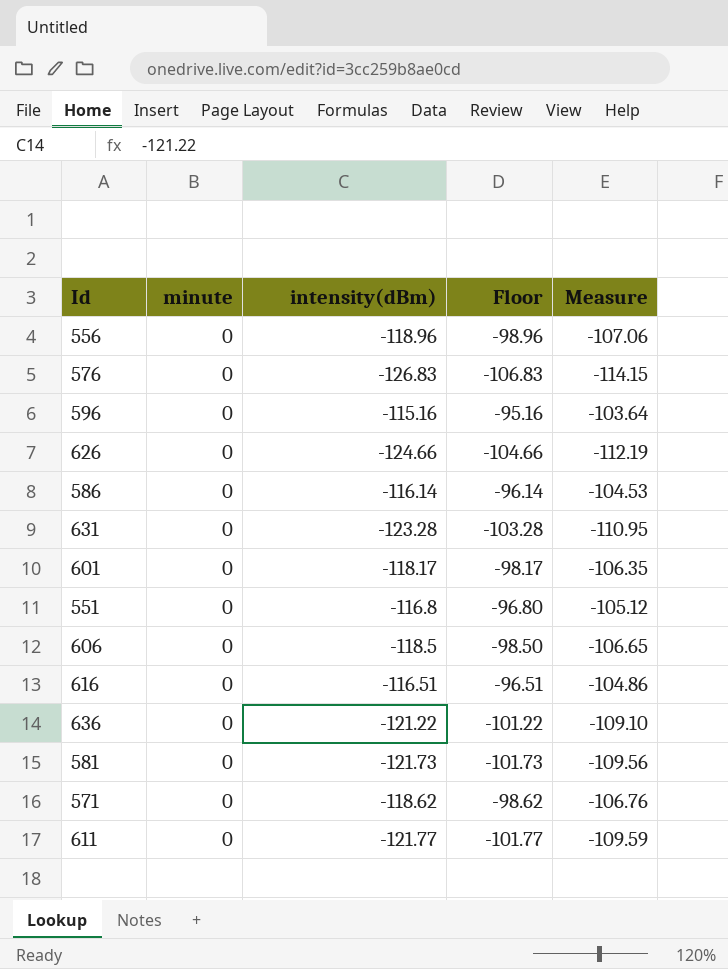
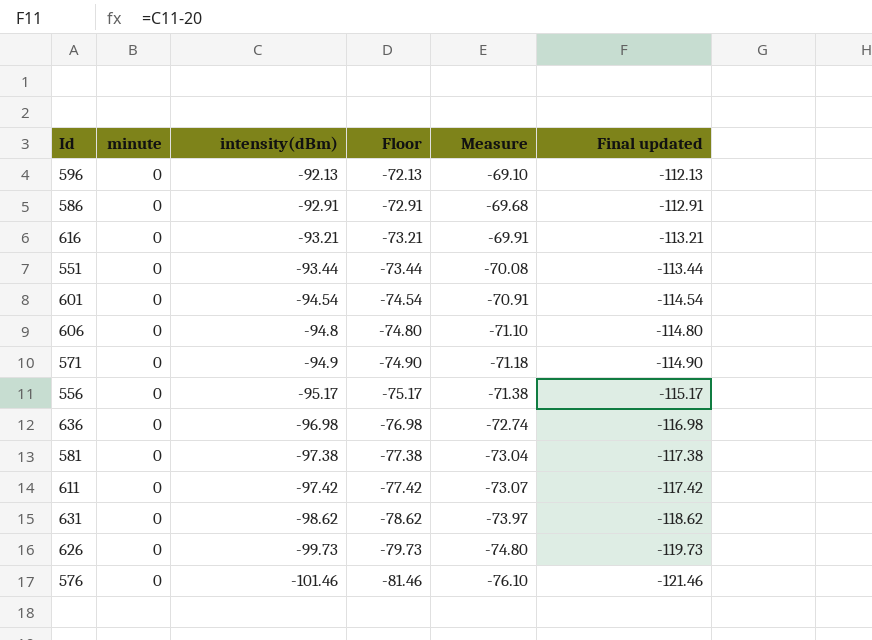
row order: none -> intensity(dBm) descending
column Measure | formula: [intensity(dBm)] * 0.9 -> [intensity(dBm)] * 0.75
column Final updated | formula: none -> [intensity(dBm)] - 20
596 | intensity(dBm): -115.16 -> -92.13
596 | Floor: -95.16 -> -72.13
586 | intensity(dBm): -116.14 -> -92.91
586 | Floor: -96.14 -> -72.91
616 | intensity(dBm): -116.51 -> -93.21
616 | Floor: -96.51 -> -73.21
551 | intensity(dBm): -116.8 -> -93.44
551 | Floor: -96.80 -> -73.44
601 | intensity(dBm): -118.17 -> -94.54
601 | Floor: -98.17 -> -74.54
606 | intensity(dBm): -118.5 -> -94.8
606 | Floor: -98.50 -> -74.80
571 | intensity(dBm): -118.62 -> -94.9
571 | Floor: -98.62 -> -74.90
556 | intensity(dBm): -118.96 -> -95.17
556 | Floor: -98.96 -> -75.17
636 | intensity(dBm): -121.22 -> -96.98
636 | Floor: -101.22 -> -76.98
581 | intensity(dBm): -121.73 -> -97.38
581 | Floor: -101.73 -> -77.38
611 | intensity(dBm): -121.77 -> -97.42
611 | Floor: -101.77 -> -77.42
631 | intensity(dBm): -123.28 -> -98.62
631 | Floor: -103.28 -> -78.62
626 | intensity(dBm): -124.66 -> -99.73
626 | Floor: -104.66 -> -79.73
576 | intensity(dBm): -126.83 -> -101.46
576 | Floor: -106.83 -> -81.46

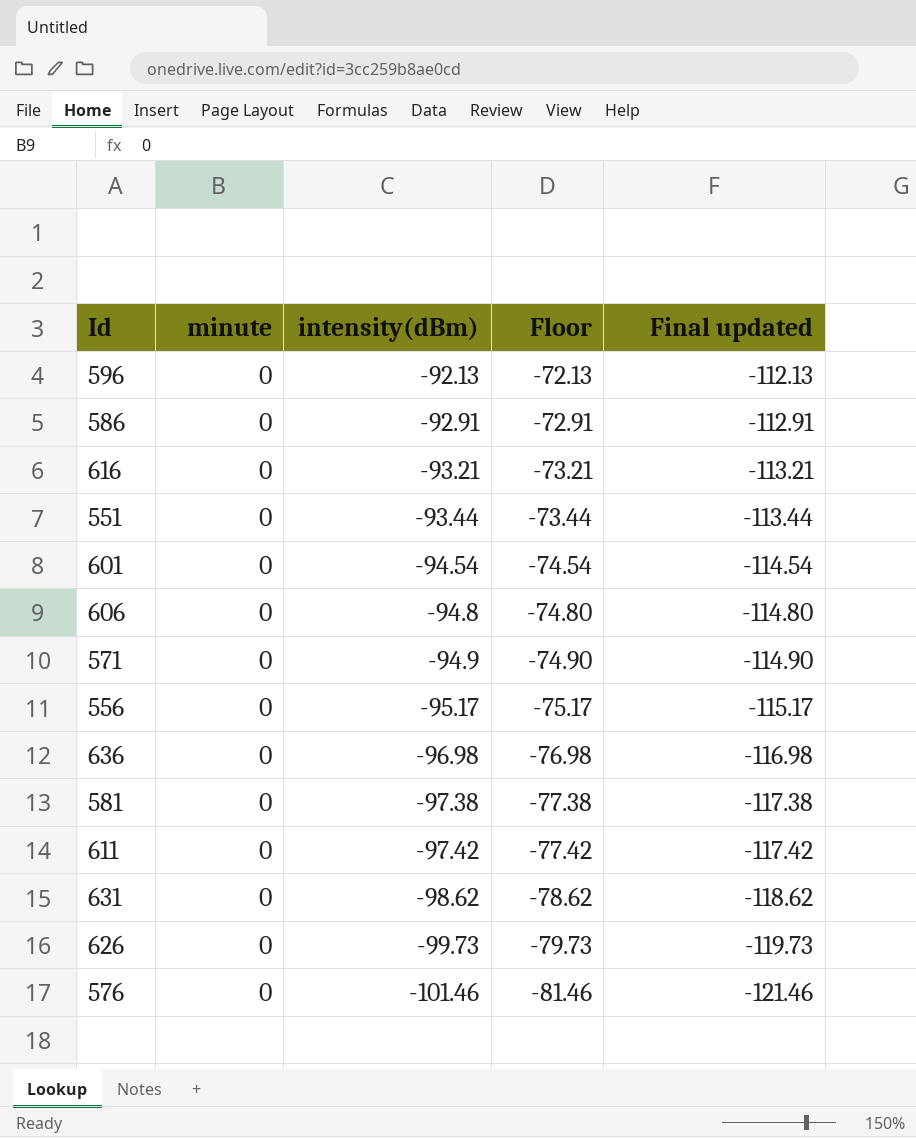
column Measure | formula: [intensity(dBm)] * 0.75 -> none

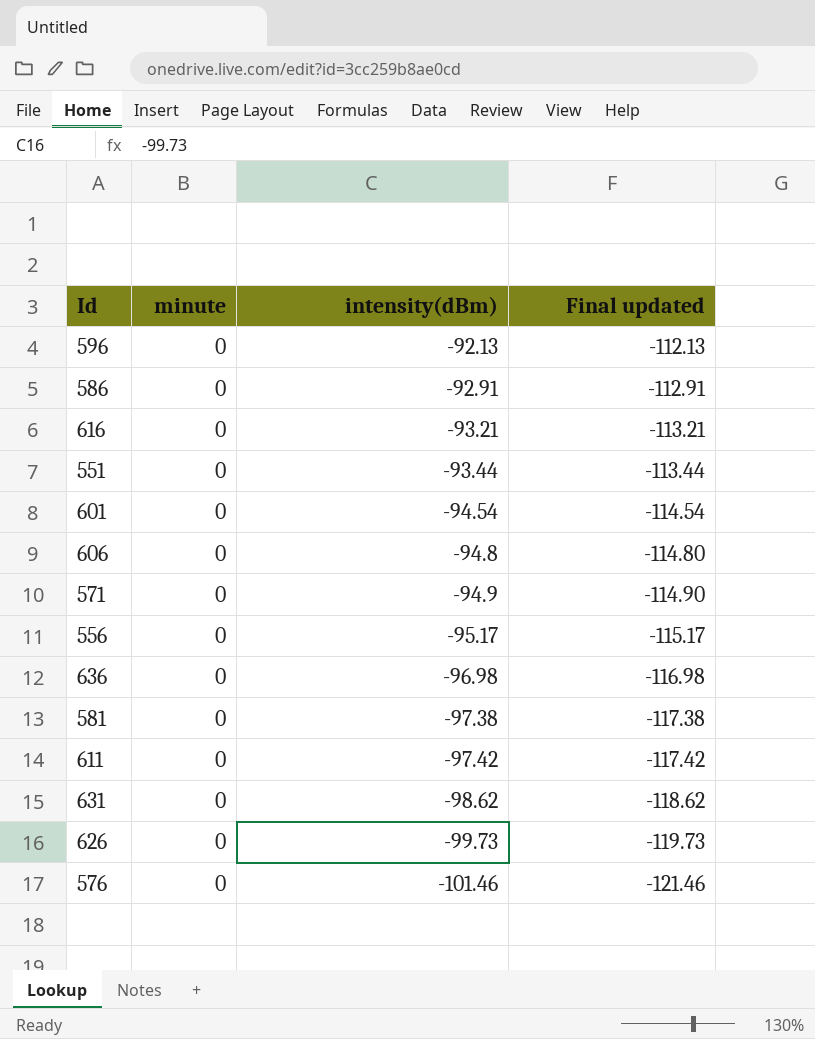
column Floor | formula: [intensity(dBm)] + 20 -> none

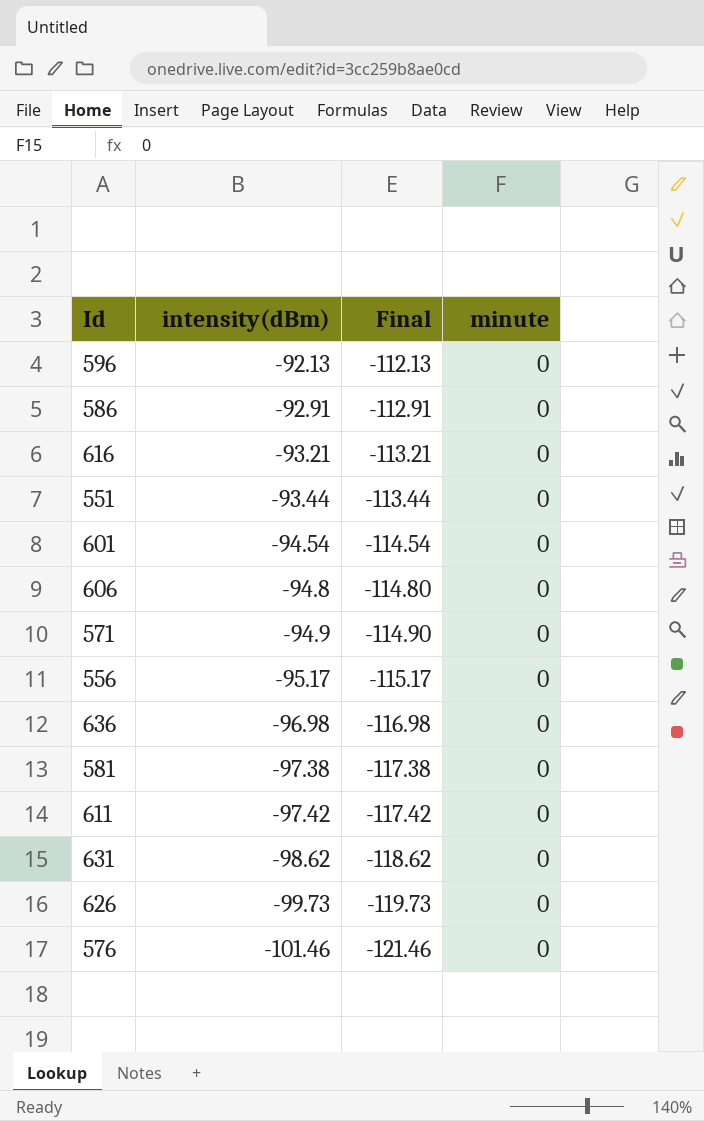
column name: Final updated -> Final
column minute | position: 2 -> 4

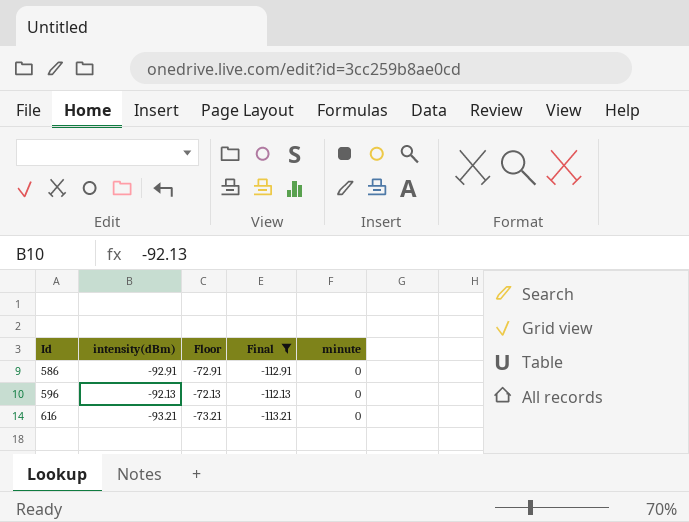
filter: none -> Final >= -113.21
row order: intensity(dBm) descending -> Id ascending
column Floor | formula: none -> [intensity(dBm)] + 20

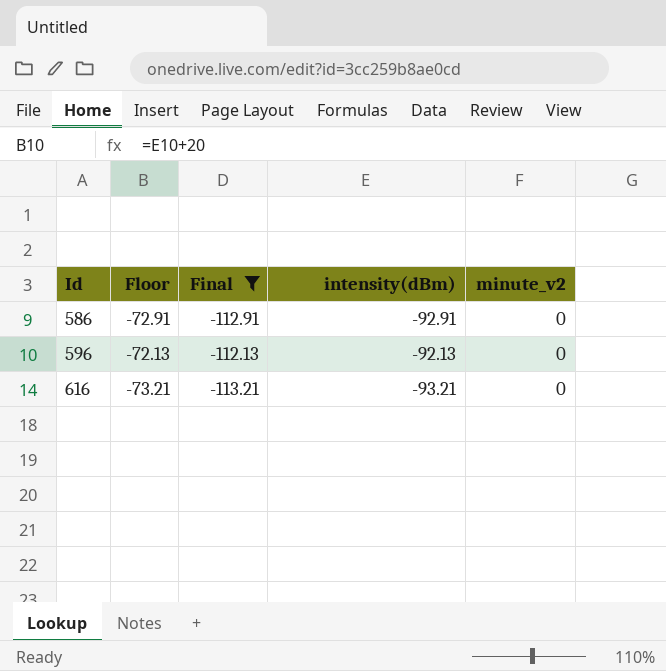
column intensity(dBm) | position: 2 -> 4
column name: minute -> minute_v2

